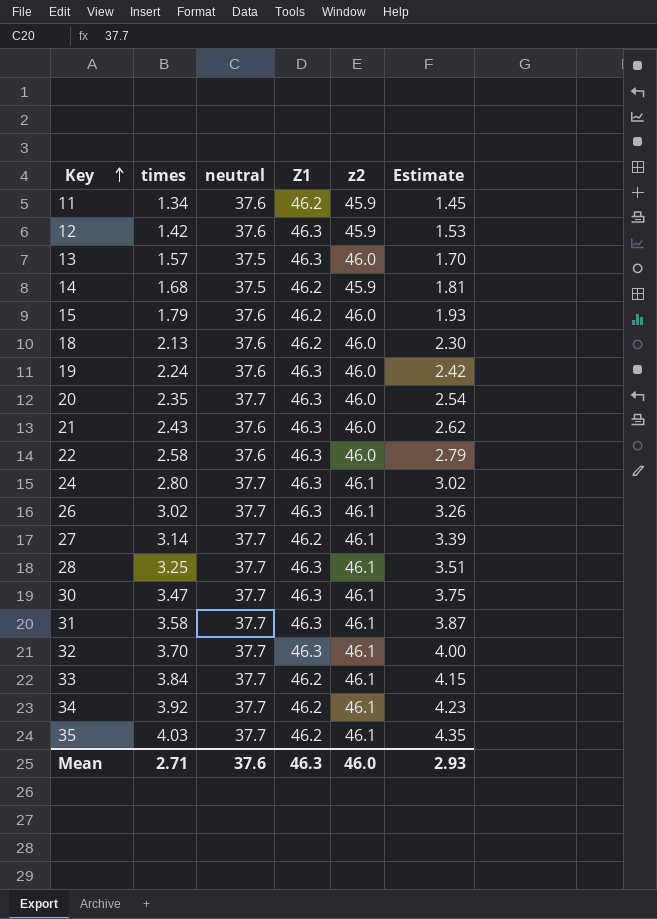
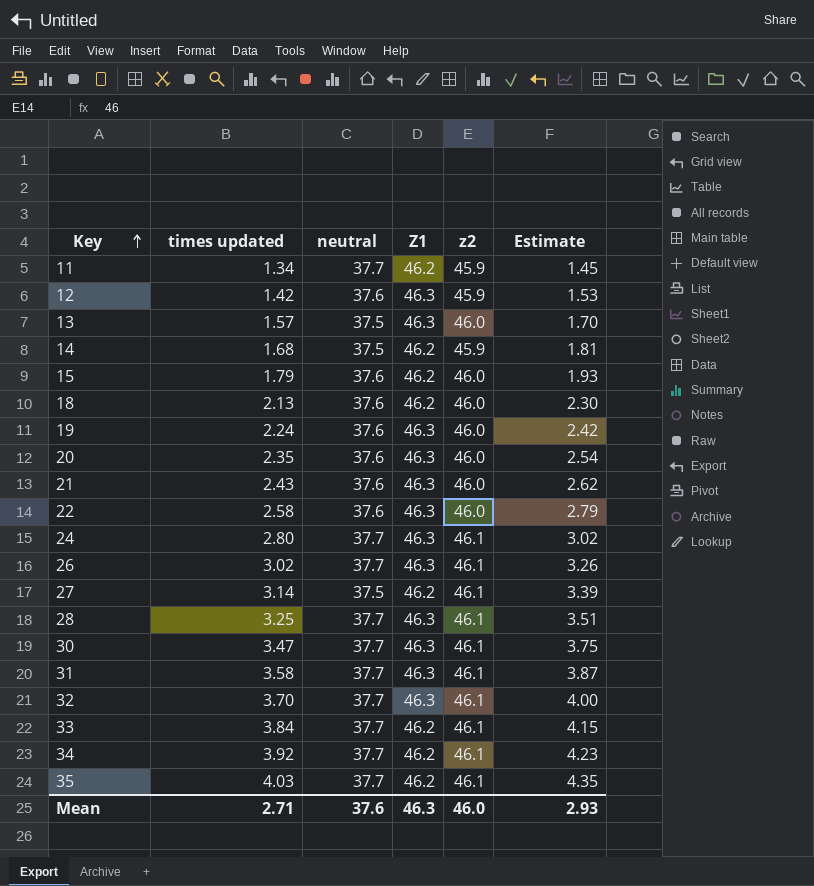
column name: times -> times updated
11 | neutral: 37.6 -> 37.7
20 | neutral: 37.7 -> 37.6
27 | neutral: 37.7 -> 37.5

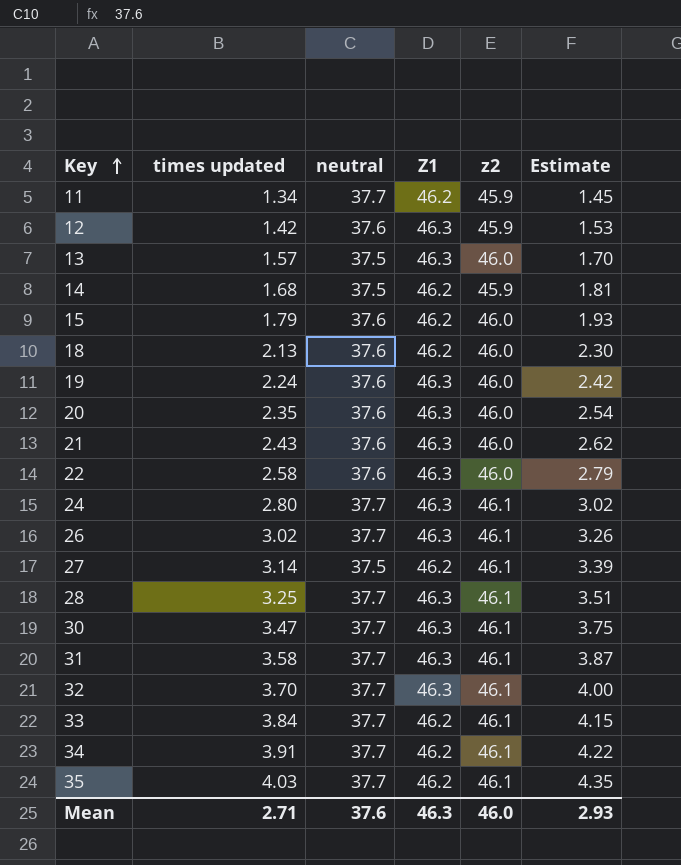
34 | times updated: 3.92 -> 3.91
34 | Estimate: 4.23 -> 4.22

